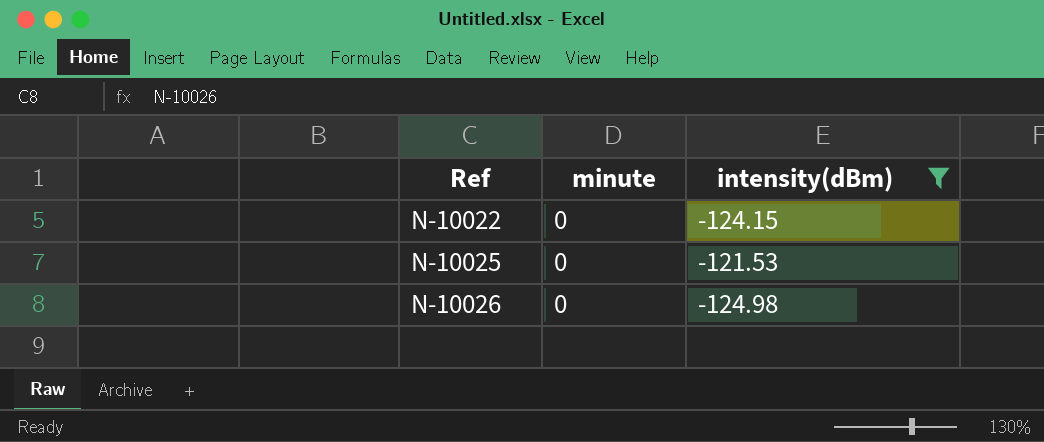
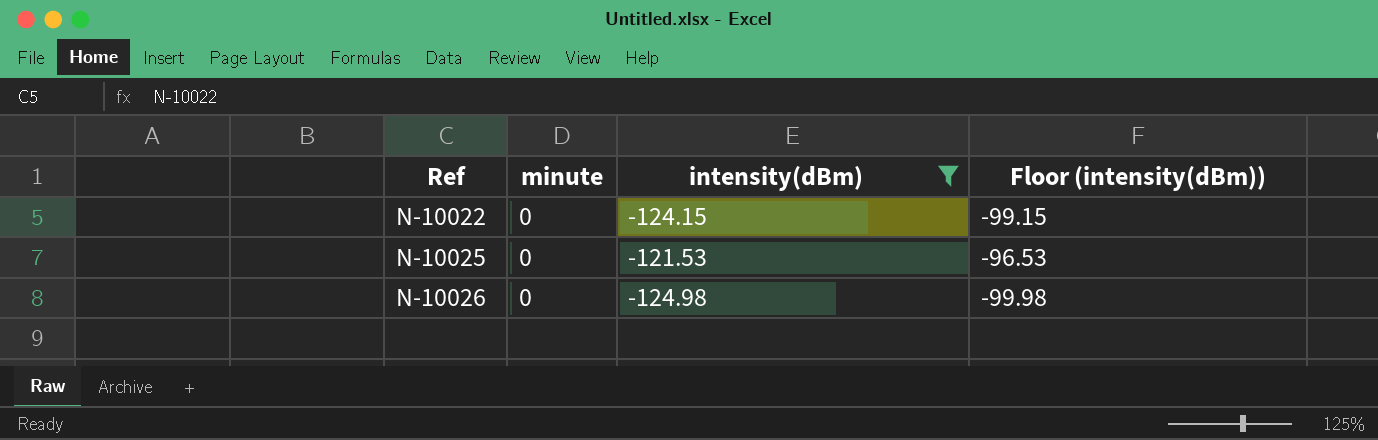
column Floor (intensity(dBm)) | formula: none -> [intensity(dBm)] + 25

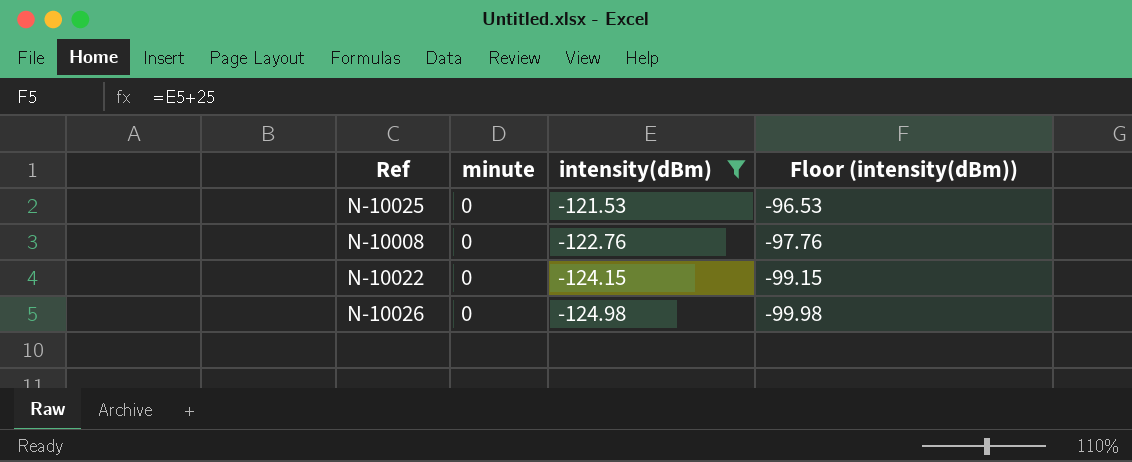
row order: Ref ascending -> intensity(dBm) descending
row N-10008: none -> 0 | -122.76 | -97.76

